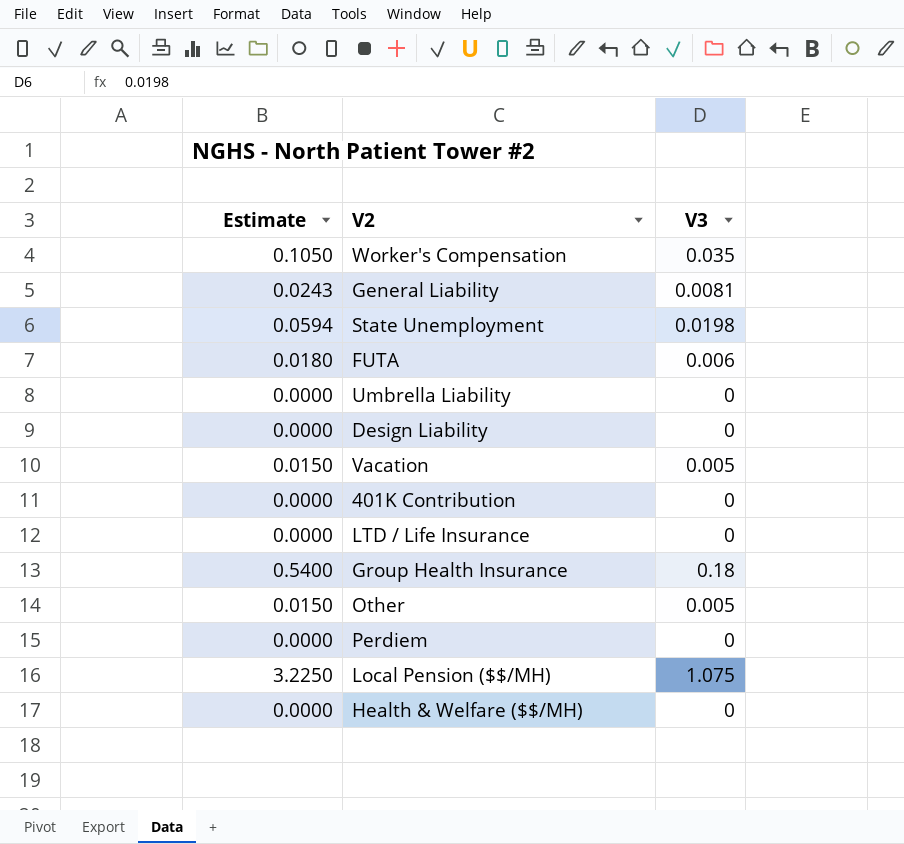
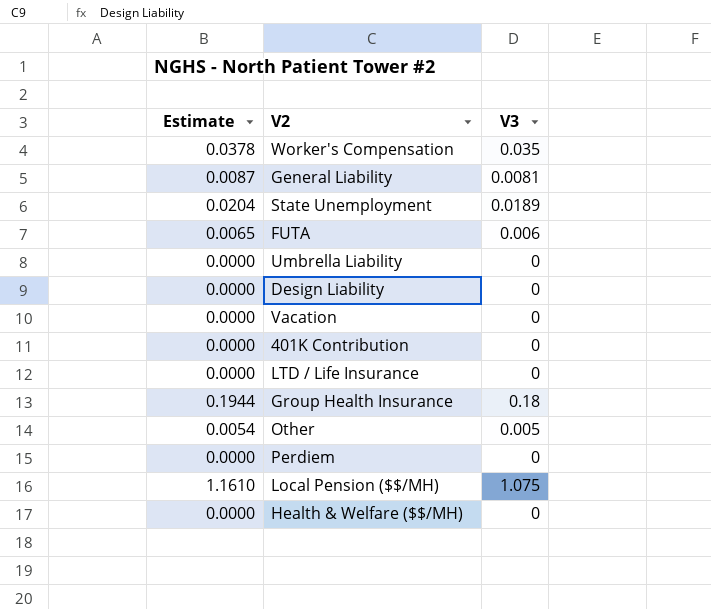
column Estimate | formula: [V3] * 3 -> [V3] * 1.08
State Unemployment | V3: 0.0198 -> 0.0189
Vacation | V3: 0.005 -> 0

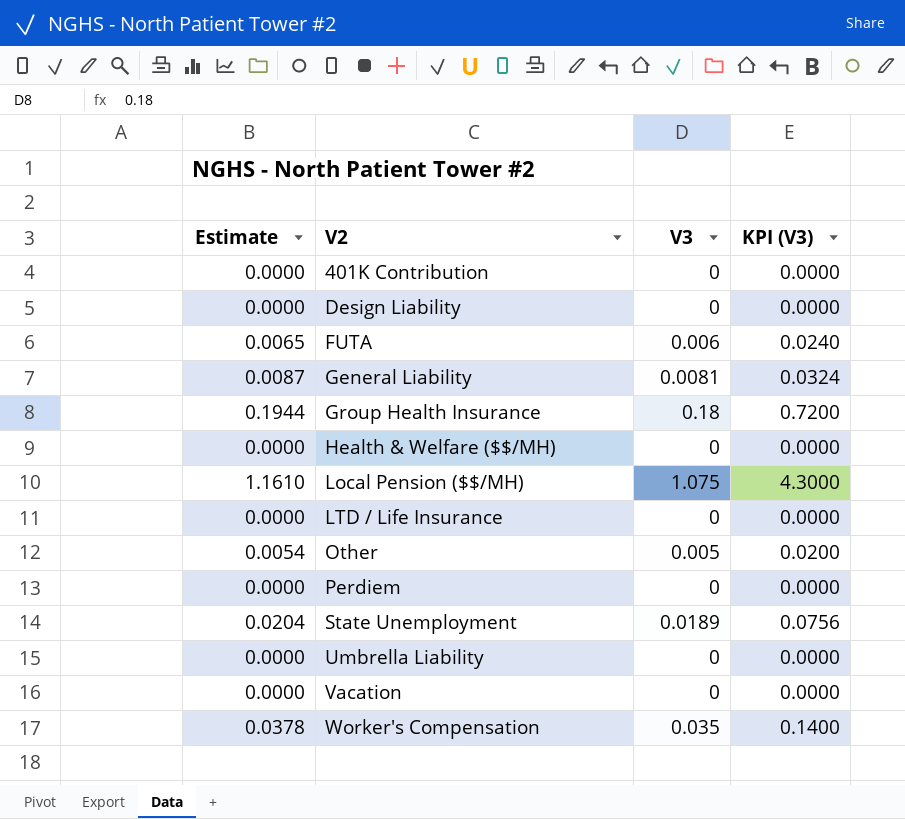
row order: none -> V2 ascending
column KPI (V3) | formula: none -> [V3] * 4

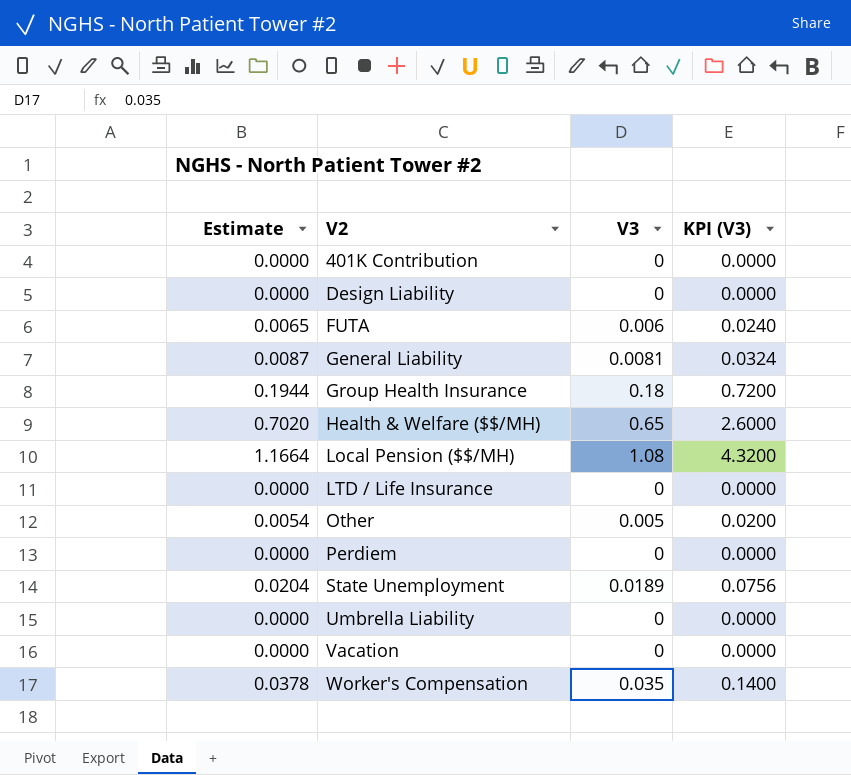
Health & Welfare ($$/MH) | Estimate: 0.0000 -> 0.7020
Health & Welfare ($$/MH) | V3: 0 -> 0.65
Health & Welfare ($$/MH) | KPI (V3): 0.0000 -> 2.6000
Local Pension ($$/MH) | Estimate: 1.1610 -> 1.1664
Local Pension ($$/MH) | V3: 1.075 -> 1.08
Local Pension ($$/MH) | KPI (V3): 4.3000 -> 4.3200

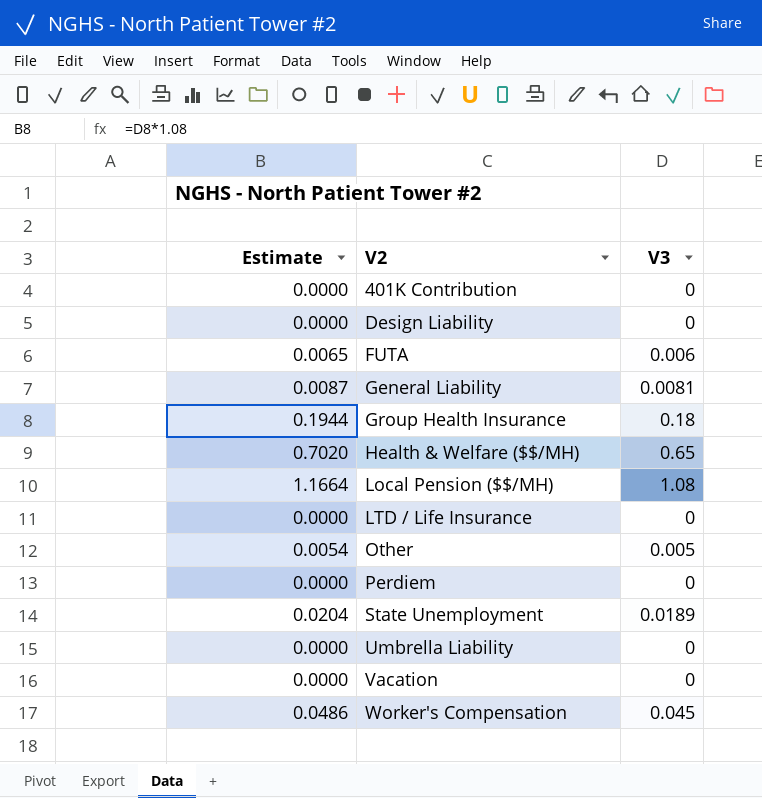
column KPI (V3) | formula: [V3] * 4 -> none
Worker's Compensation | Estimate: 0.0378 -> 0.0486
Worker's Compensation | V3: 0.035 -> 0.045

